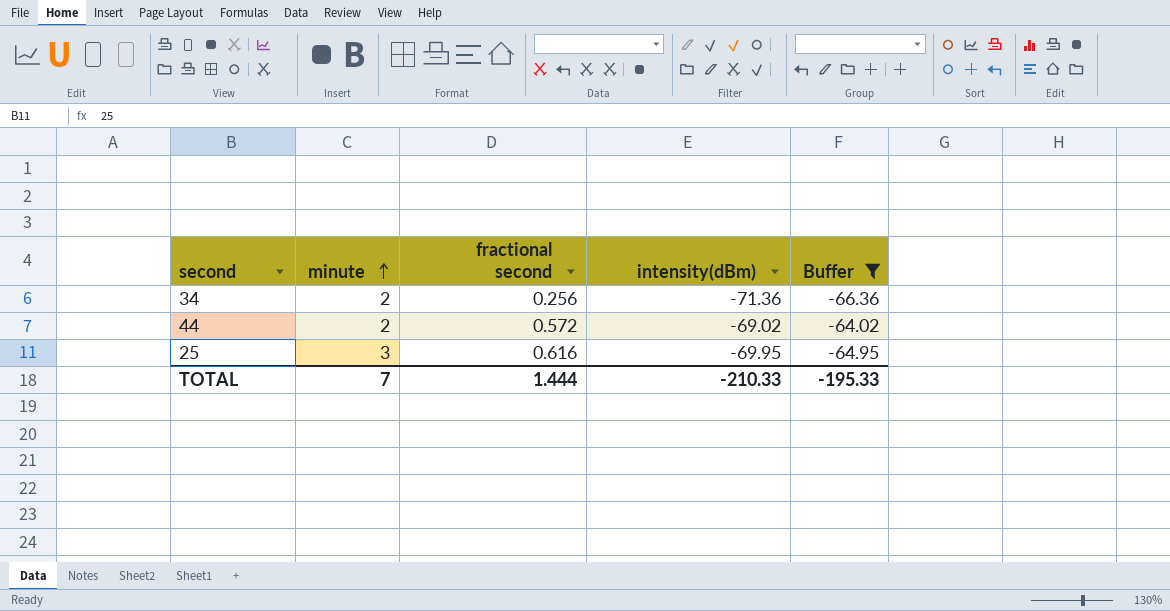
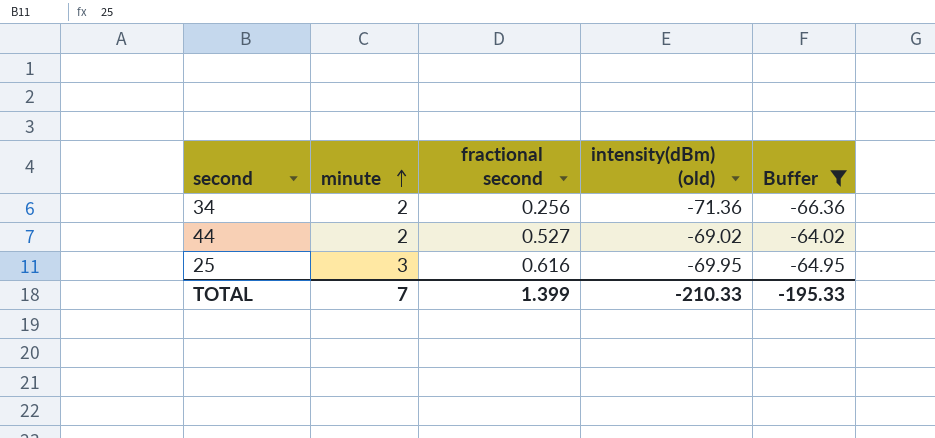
column name: intensity(dBm) -> intensity(dBm) (old)
44 | fractional second: 0.572 -> 0.527
TOTAL | fractional second: 1.444 -> 1.399

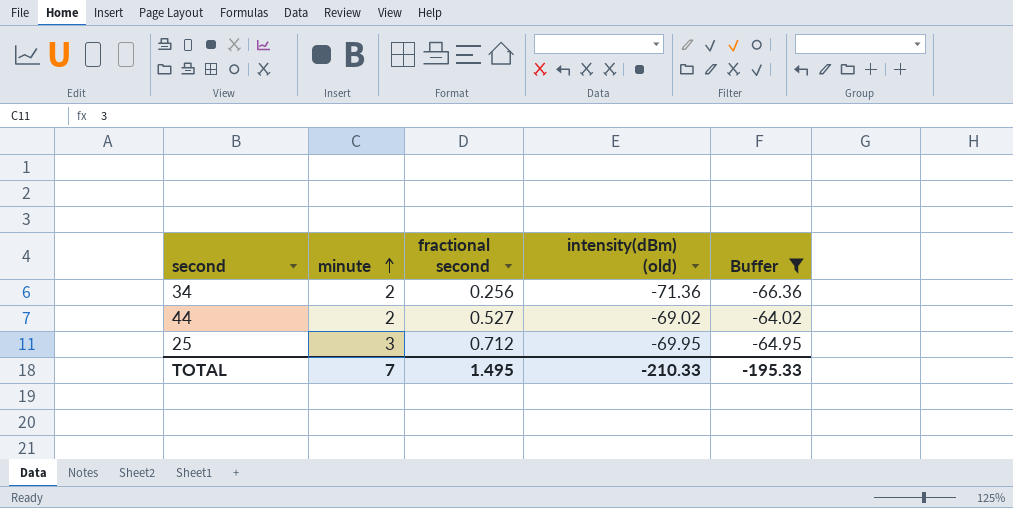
25 | fractional second: 0.616 -> 0.712
TOTAL | fractional second: 1.399 -> 1.495

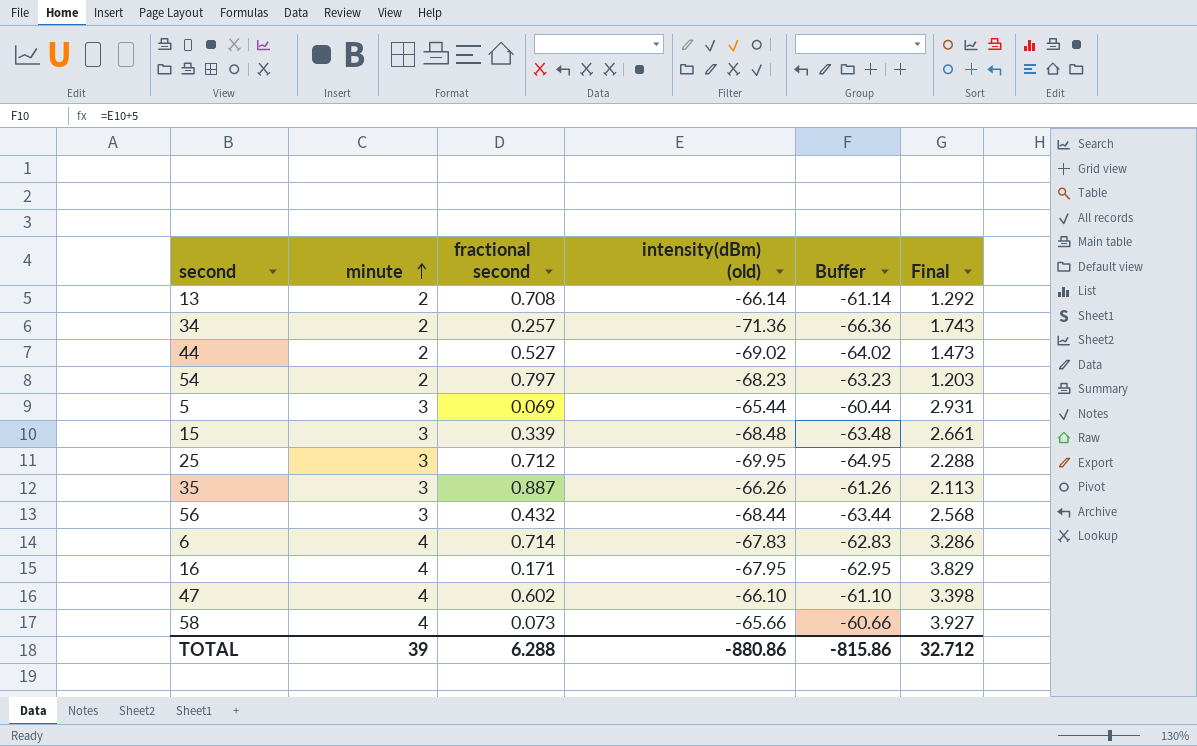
filter: Buffer <= -64.02 -> none
column Final | formula: none -> [minute] - [fractional second]
34 | fractional second: 0.256 -> 0.257
TOTAL | minute: 7 -> 39
TOTAL | fractional second: 1.495 -> 6.288
TOTAL | intensity(dBm) (old): -210.33 -> -880.86
TOTAL | Buffer: -195.33 -> -815.86

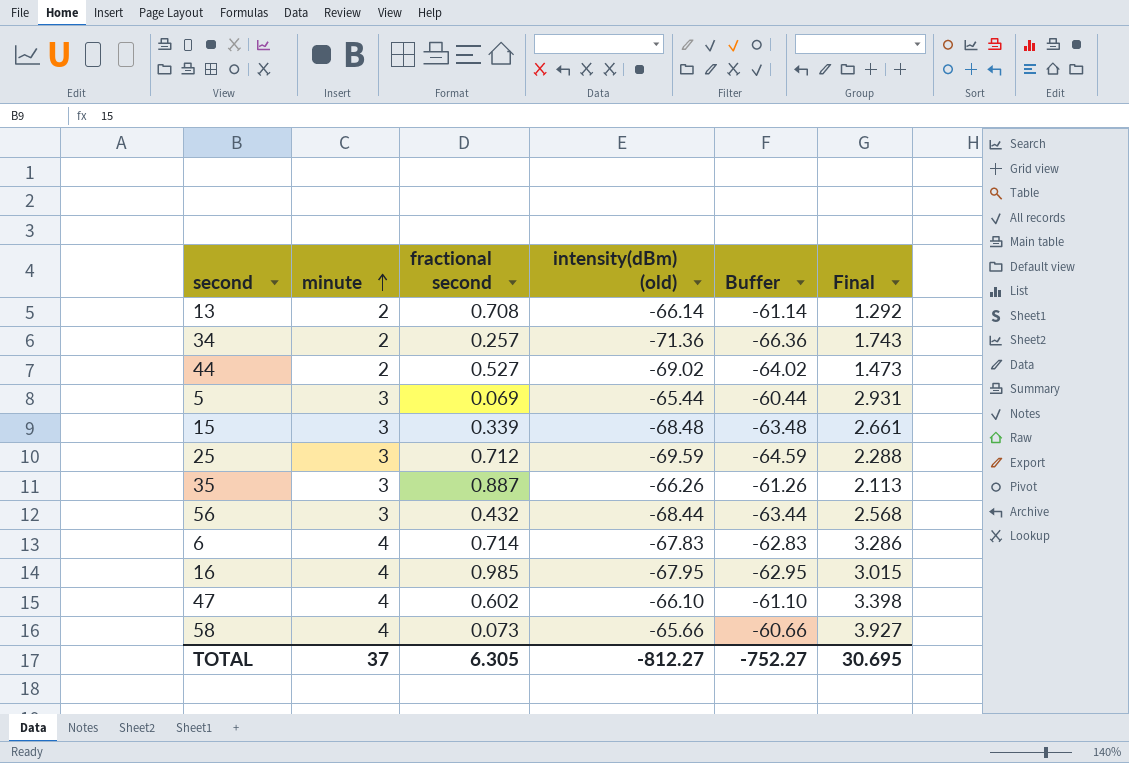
row 54: 2 | 0.797 | -68.23 | -63.23 | 1.203 -> none
25 | intensity(dBm) (old): -69.95 -> -69.59
25 | Buffer: -64.95 -> -64.59
16 | fractional second: 0.171 -> 0.985
16 | Final: 3.829 -> 3.015
TOTAL | minute: 39 -> 37
TOTAL | fractional second: 6.288 -> 6.305
TOTAL | intensity(dBm) (old): -880.86 -> -812.27
TOTAL | Buffer: -815.86 -> -752.27
TOTAL | Final: 32.712 -> 30.695

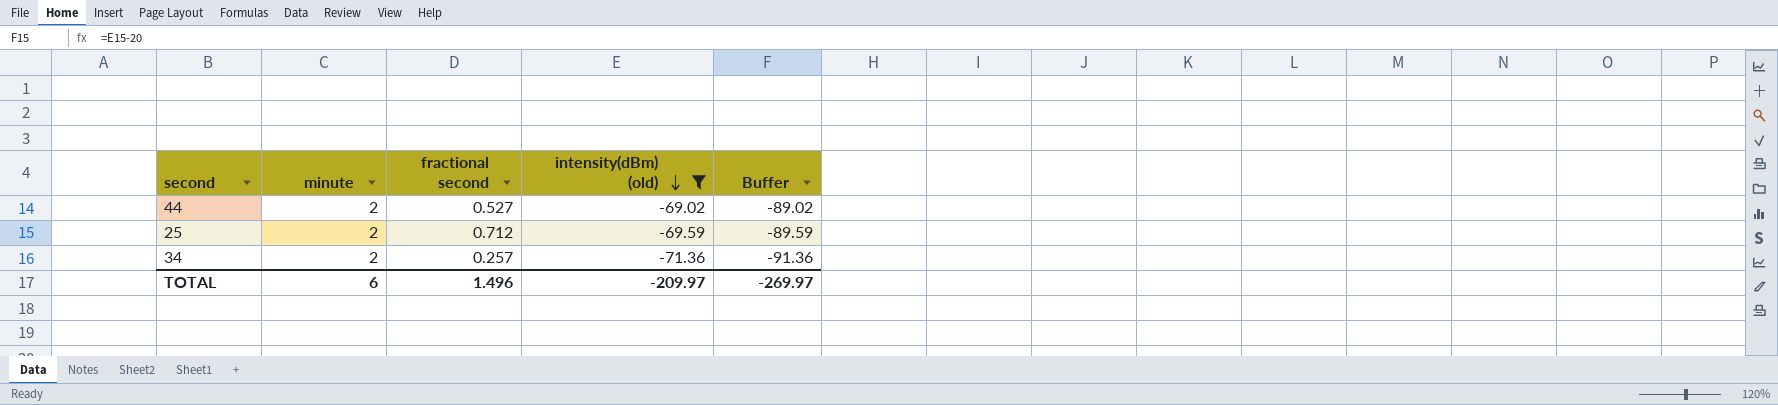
filter: none -> intensity(dBm) (old) <= -69.02
row order: minute ascending -> intensity(dBm) (old) descending
column Final | formula: [minute] - [fractional second] -> none
column Buffer | formula: [intensity(dBm) (old)] + 5 -> [intensity(dBm) (old)] - 20
25 | minute: 3 -> 2
TOTAL | minute: 37 -> 6
TOTAL | fractional second: 6.305 -> 1.496
TOTAL | intensity(dBm) (old): -812.27 -> -209.97
TOTAL | Buffer: -752.27 -> -269.97

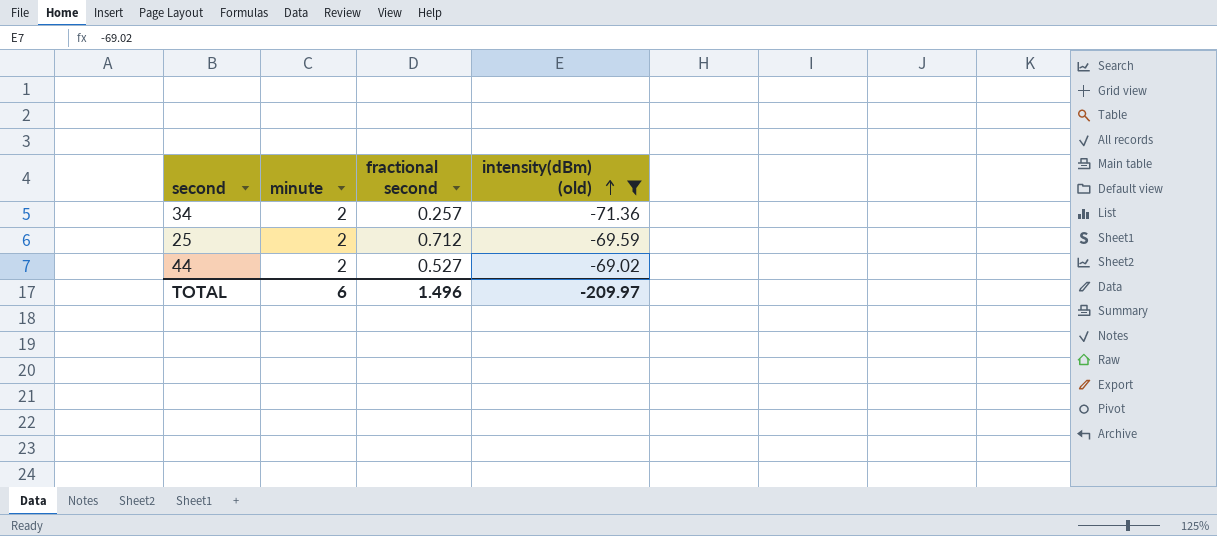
row order: intensity(dBm) (old) descending -> intensity(dBm) (old) ascending
column Buffer | formula: [intensity(dBm) (old)] - 20 -> none

